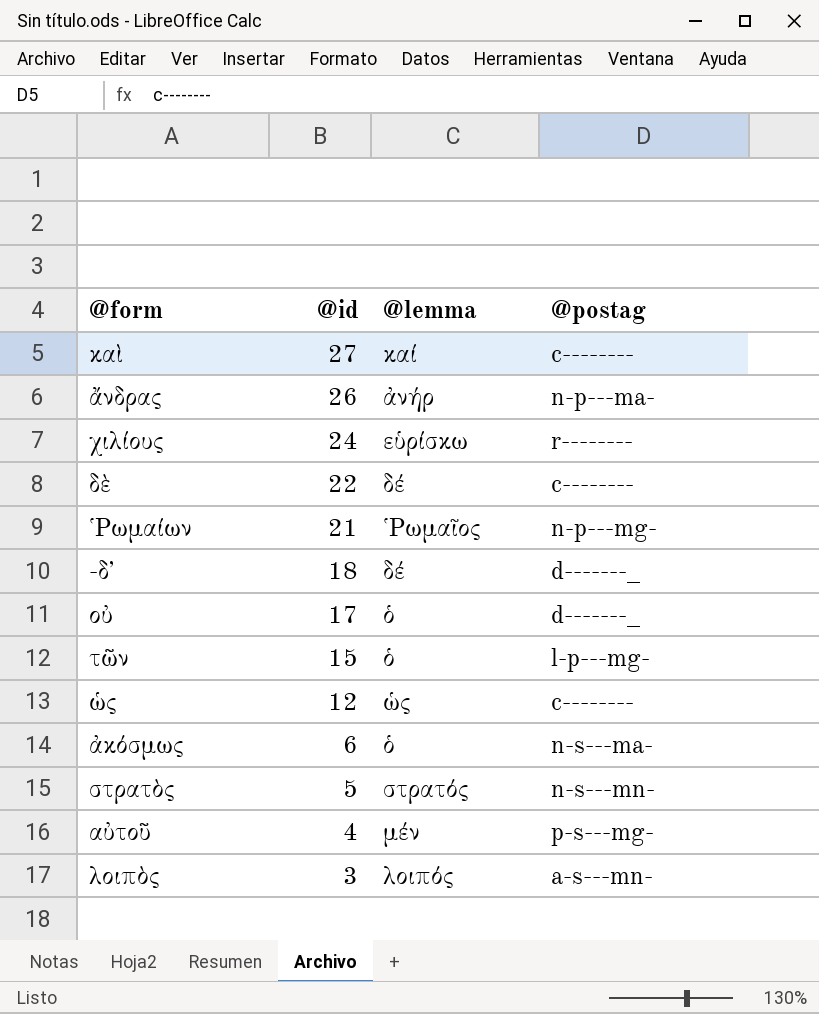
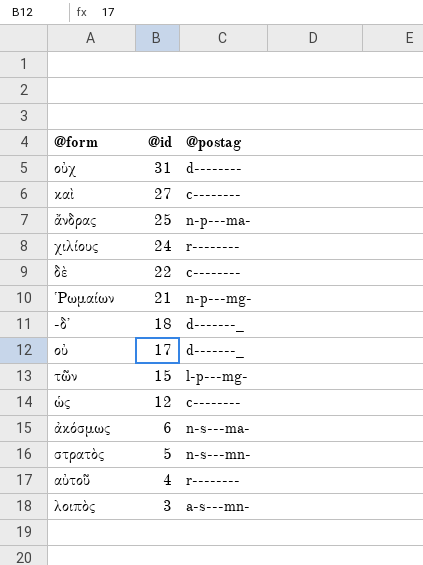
column @lemma | position: 3 -> none
row οὐχ: none -> 31 | d--------
ἄνδρας | @id: 26 -> 25
αὐτοῦ | @postag: p-s---mg- -> r--------

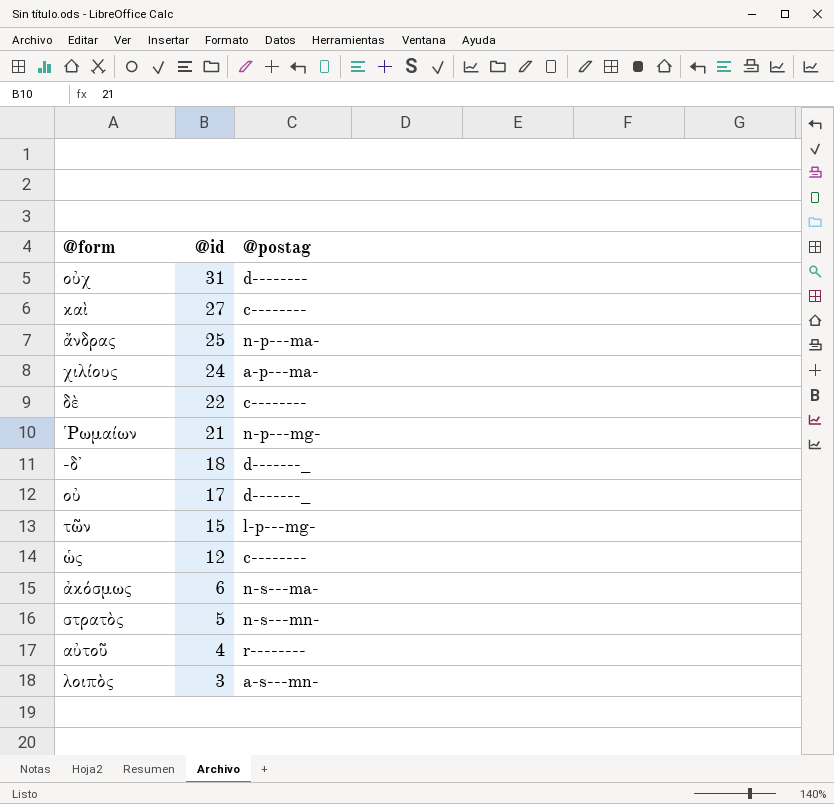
χιλίους | @postag: r-------- -> a-p---ma-

